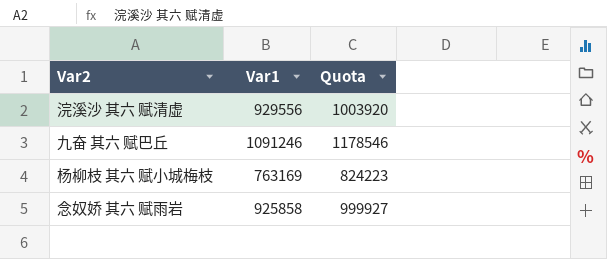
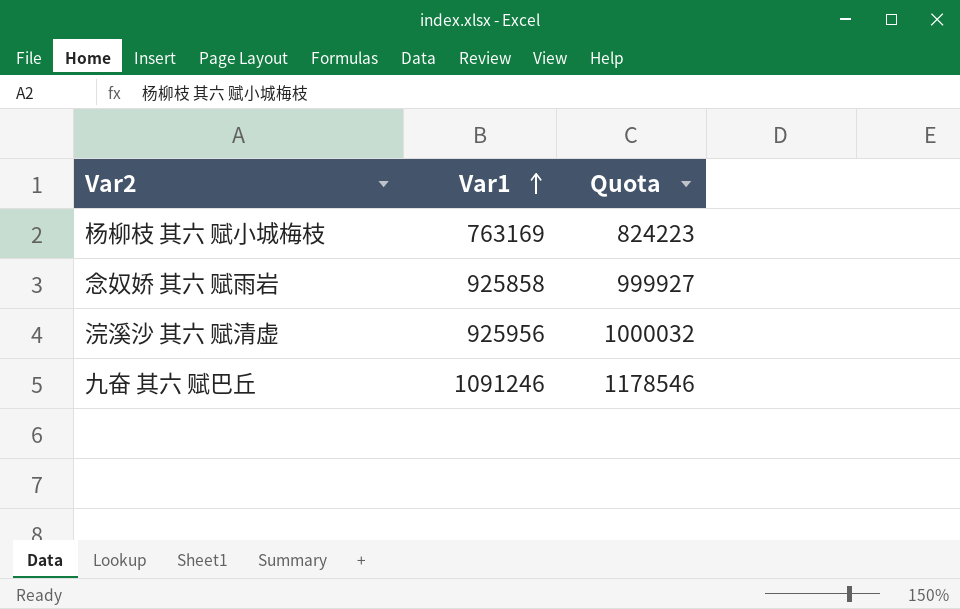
row order: none -> Var1 ascending
浣溪沙 其六 赋清虚 | Var1: 929556 -> 925956
浣溪沙 其六 赋清虚 | Quota: 1003920 -> 1000032

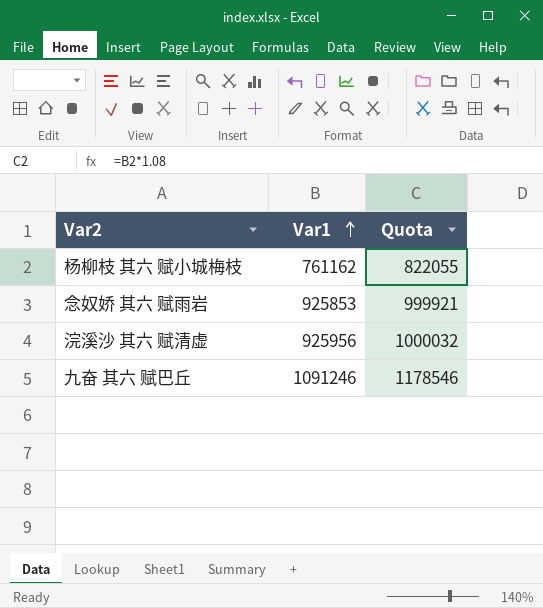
杨柳枝 其六 赋小城梅枝 | Var1: 763169 -> 761162
杨柳枝 其六 赋小城梅枝 | Quota: 824223 -> 822055
念奴娇 其六 赋雨岩 | Var1: 925858 -> 925853
念奴娇 其六 赋雨岩 | Quota: 999927 -> 999921

